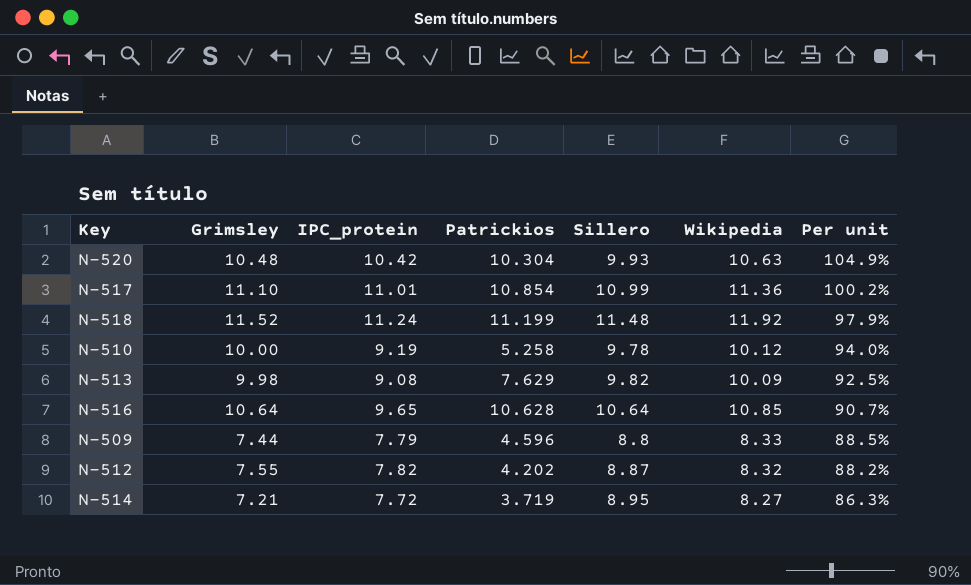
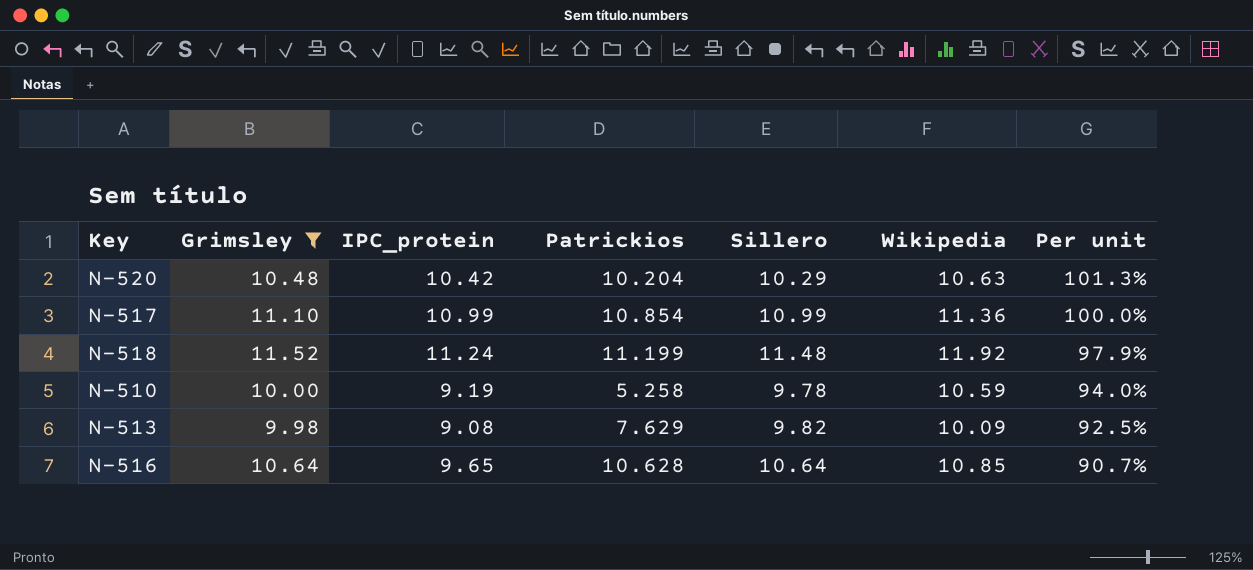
filter: none -> Grimsley >= 9.98
N-520 | Patrickios: 10.304 -> 10.204
N-520 | Sillero: 9.93 -> 10.29
N-520 | Per unit: 104.9% -> 101.3%
N-517 | IPC_protein: 11.01 -> 10.99
N-517 | Per unit: 100.2% -> 100.0%
N-510 | Wikipedia: 10.12 -> 10.59

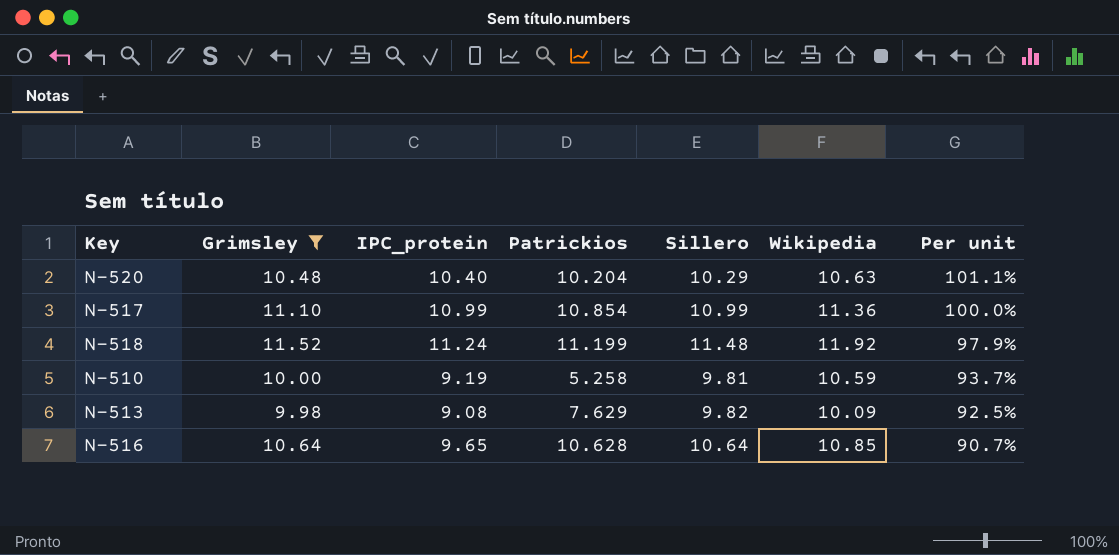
N-520 | IPC_protein: 10.42 -> 10.40
N-520 | Per unit: 101.3% -> 101.1%
N-510 | Sillero: 9.78 -> 9.81
N-510 | Per unit: 94.0% -> 93.7%

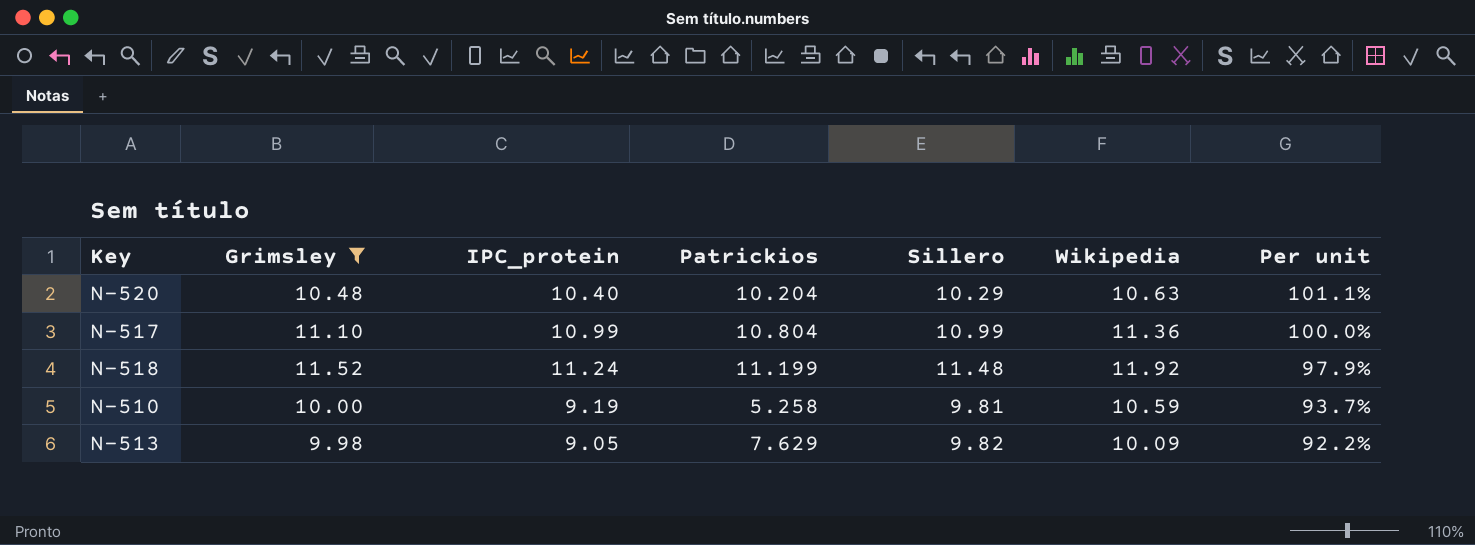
row N-516: 10.64 | 9.65 | 10.628 | 10.64 | 10.85 | 90.7% -> none
N-517 | Patrickios: 10.854 -> 10.804
N-513 | IPC_protein: 9.08 -> 9.05
N-513 | Per unit: 92.5% -> 92.2%

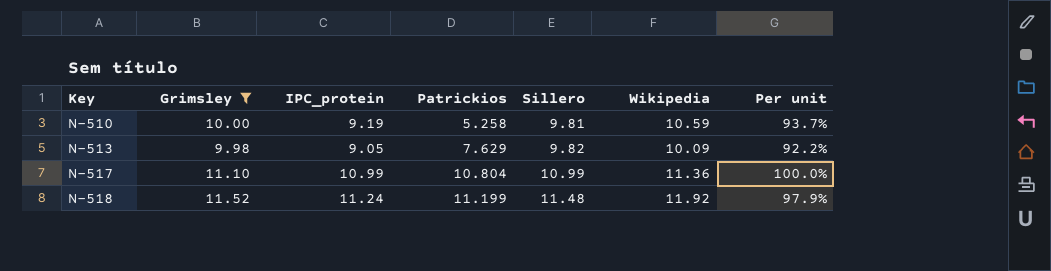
row order: Per unit descending -> Key ascending
row N-520: 10.48 | 10.40 | 10.204 | 10.29 | 10.63 | 101.1% -> none

